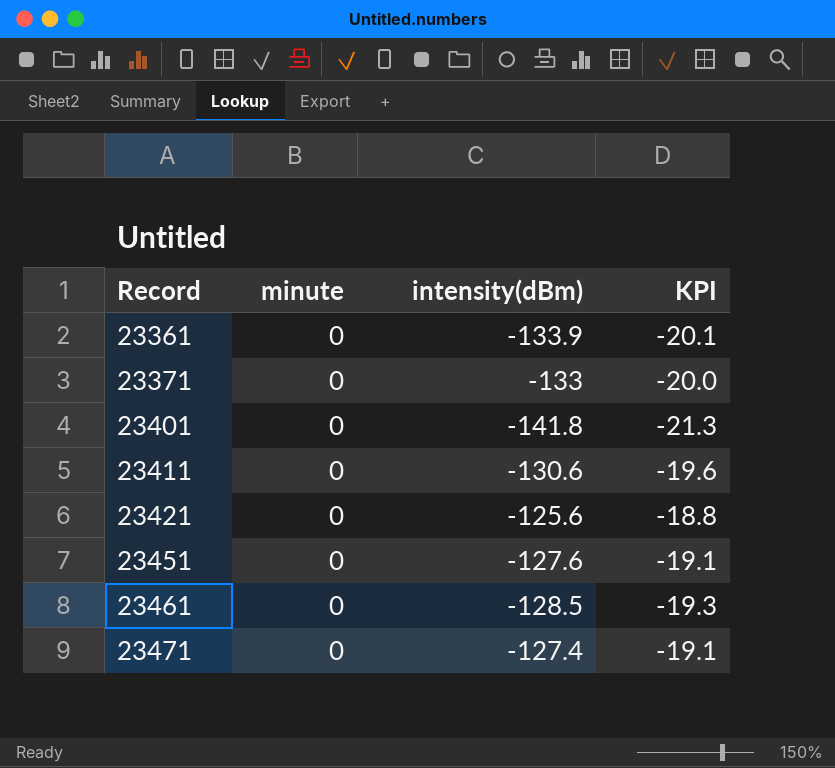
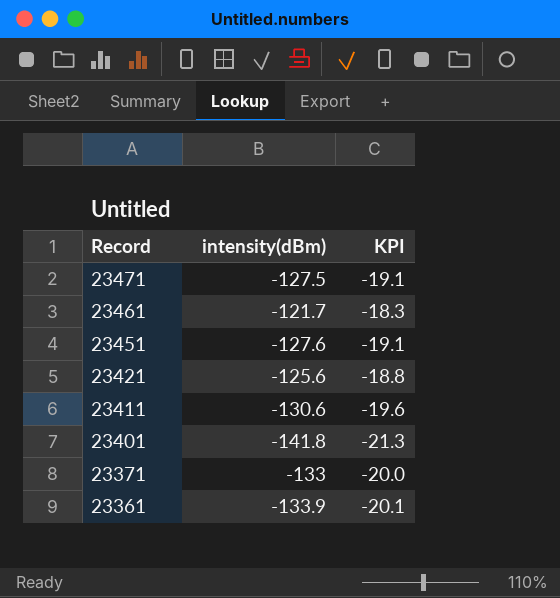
row order: Record ascending -> Record descending
column minute | position: 2 -> none
23471 | intensity(dBm): -127.4 -> -127.5
23461 | intensity(dBm): -128.5 -> -121.7
23461 | KPI: -19.3 -> -18.3

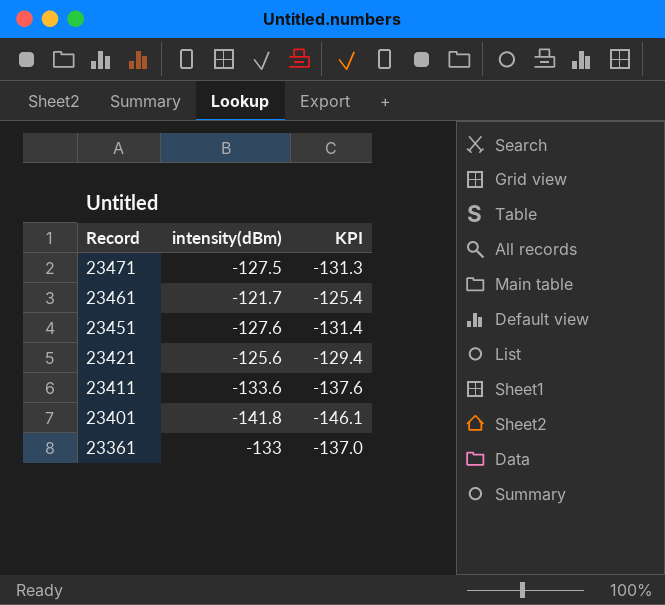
column KPI | formula: [intensity(dBm)] * 0.15 -> [intensity(dBm)] * 1.03
row 23371: -133 | -20.0 -> none
23411 | intensity(dBm): -130.6 -> -133.6
23361 | intensity(dBm): -133.9 -> -133

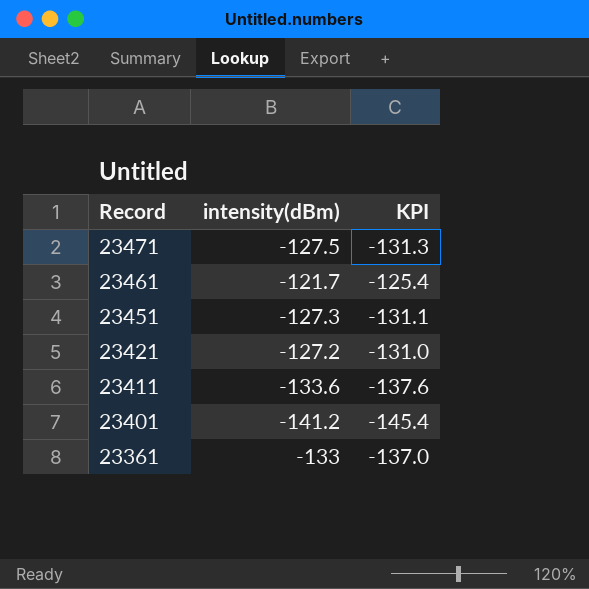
23451 | intensity(dBm): -127.6 -> -127.3
23451 | KPI: -131.4 -> -131.1
23421 | intensity(dBm): -125.6 -> -127.2
23421 | KPI: -129.4 -> -131.0
23401 | intensity(dBm): -141.8 -> -141.2
23401 | KPI: -146.1 -> -145.4

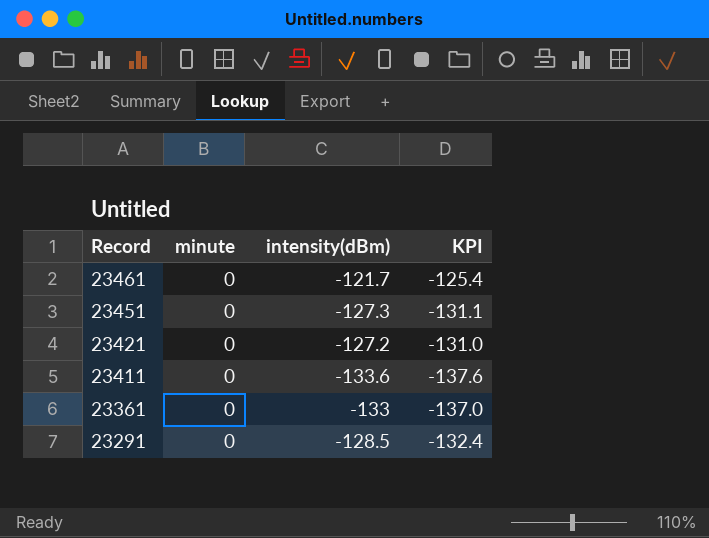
column minute | position: none -> 2
row 23471: -127.5 | -131.3 -> none
row 23401: -141.2 | -145.4 -> none
row 23291: none -> 0 | -128.5 | -132.4

